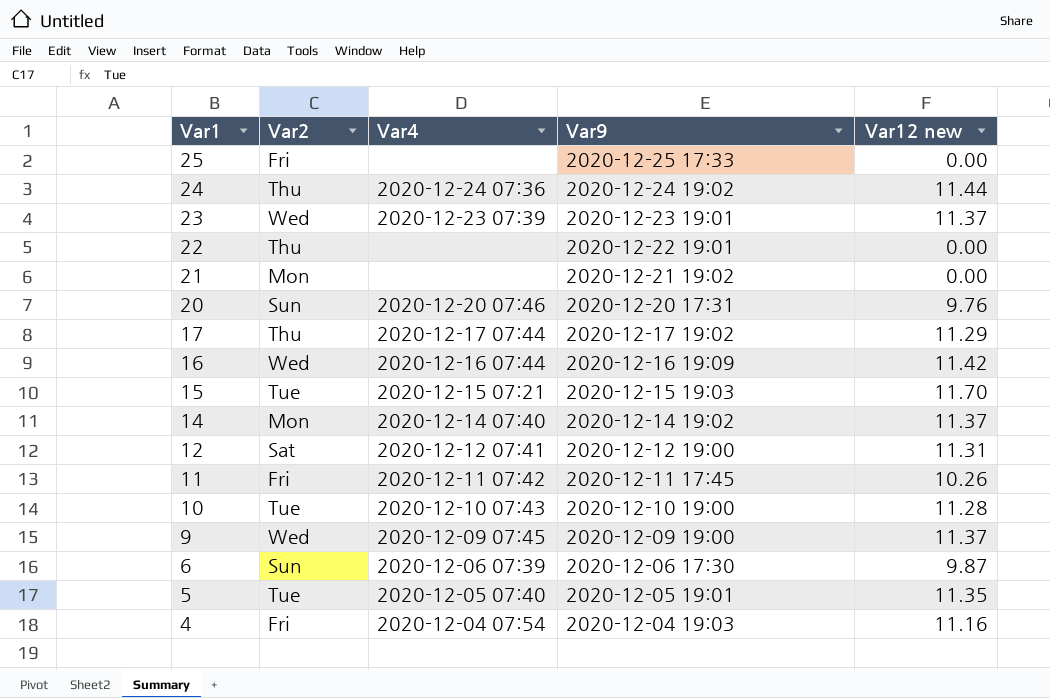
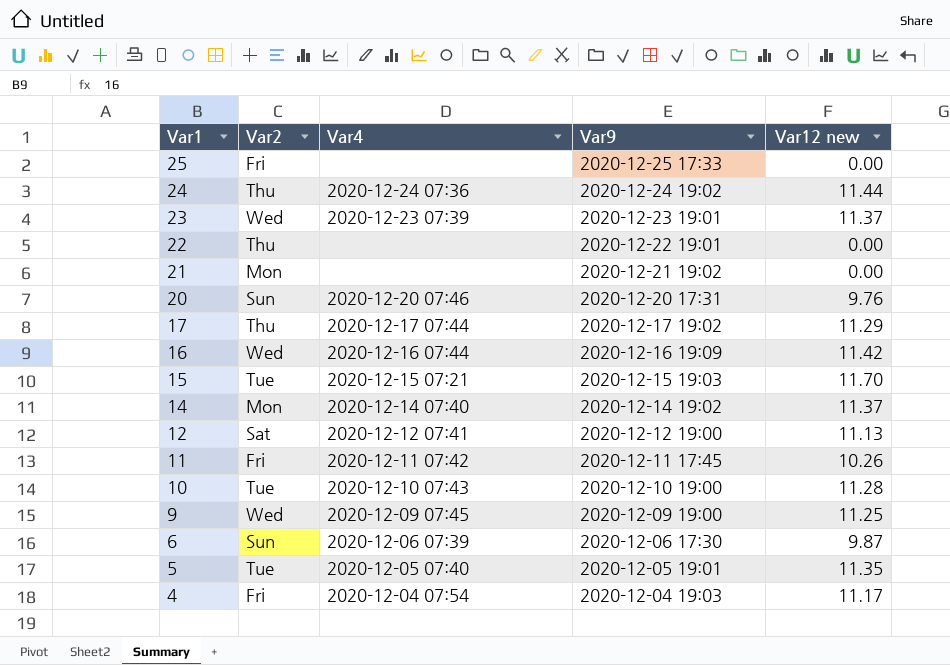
12 | Var12 new: 11.31 -> 11.13
9 | Var12 new: 11.37 -> 11.25
4 | Var12 new: 11.16 -> 11.17

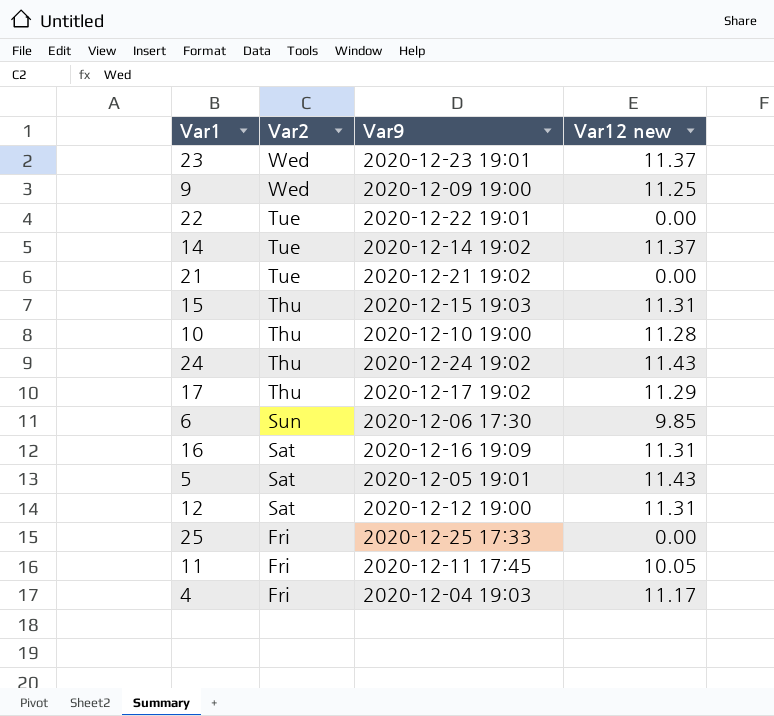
row order: Var1 descending -> Var2 descending
column Var4 | position: 3 -> none
row 20: Sun | 2020-12-20 07:46 | 2020-12-20 17:31 | 9.76 -> none
22 | Var2: Thu -> Tue
14 | Var2: Mon -> Tue
21 | Var2: Mon -> Tue
15 | Var2: Tue -> Thu
15 | Var12 new: 11.70 -> 11.31
10 | Var2: Tue -> Thu
24 | Var12 new: 11.44 -> 11.43
6 | Var12 new: 9.87 -> 9.85
16 | Var2: Wed -> Sat
16 | Var12 new: 11.42 -> 11.31
5 | Var2: Tue -> Sat
5 | Var12 new: 11.35 -> 11.43
12 | Var12 new: 11.13 -> 11.31
11 | Var12 new: 10.26 -> 10.05

